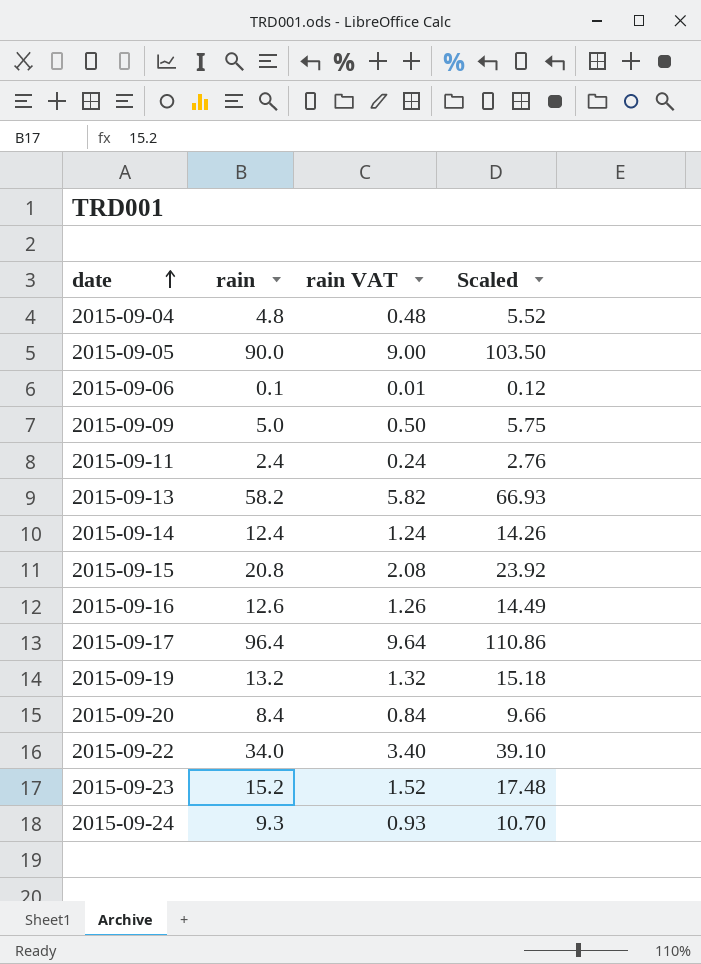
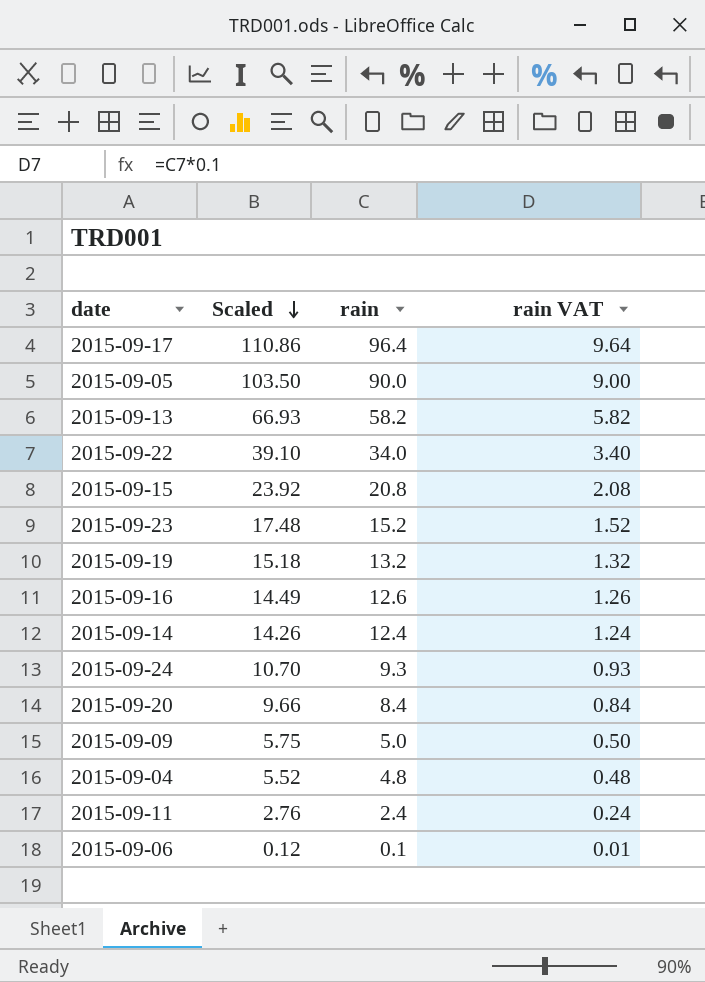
row order: date ascending -> Scaled descending
column Scaled | position: 4 -> 2

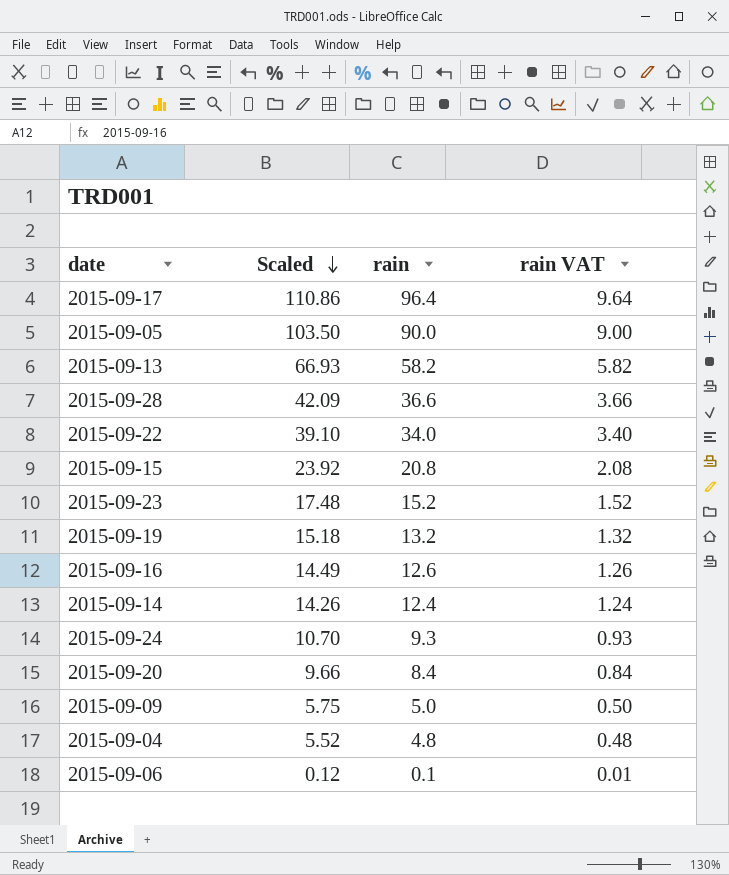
row 2015-09-11: 2.76 | 2.4 | 0.24 -> none
row 2015-09-28: none -> 42.09 | 36.6 | 3.66

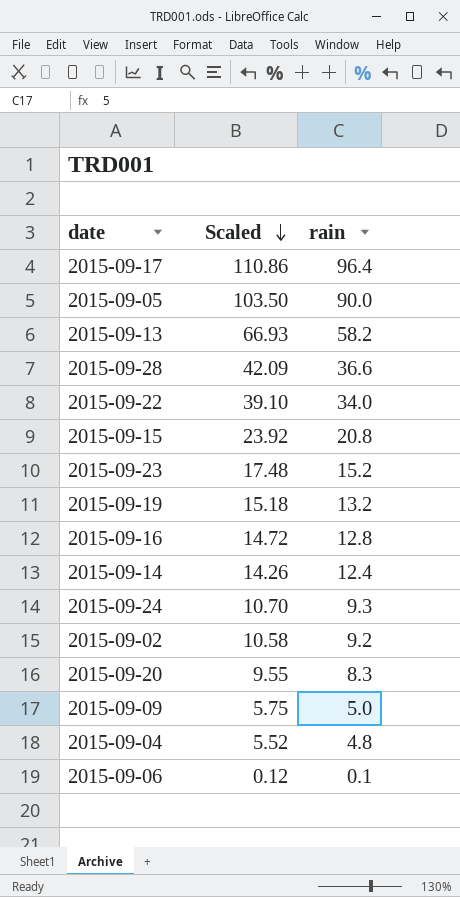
column rain VAT | formula: [rain] * 0.1 -> none
2015-09-16 | Scaled: 14.49 -> 14.72
2015-09-16 | rain: 12.6 -> 12.8
row 2015-09-02: none -> 10.58 | 9.2
2015-09-20 | Scaled: 9.66 -> 9.55
2015-09-20 | rain: 8.4 -> 8.3

